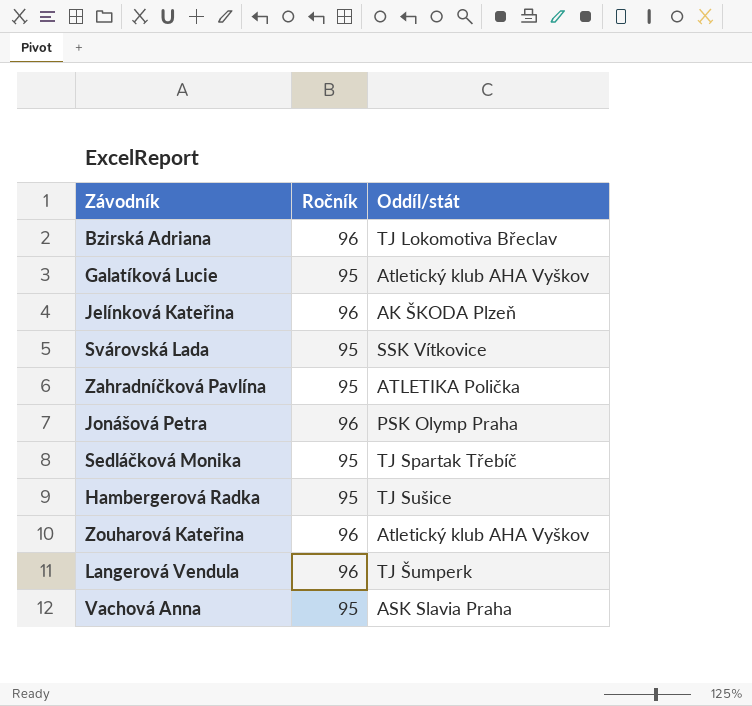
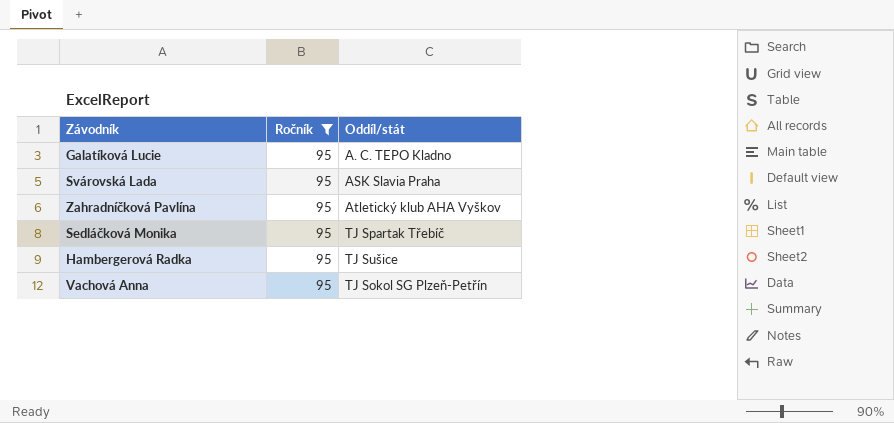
filter: none -> Ročník = 95
Galatíková Lucie | Oddíl/stát: Atletický klub AHA Vyškov -> A. C. TEPO Kladno
Svárovská Lada | Oddíl/stát: SSK Vítkovice -> ASK Slavia Praha
Zahradníčková Pavlína | Oddíl/stát: ATLETIKA Polička -> Atletický klub AHA Vyškov
Vachová Anna | Oddíl/stát: ASK Slavia Praha -> TJ Sokol SG Plzeň-Petřín

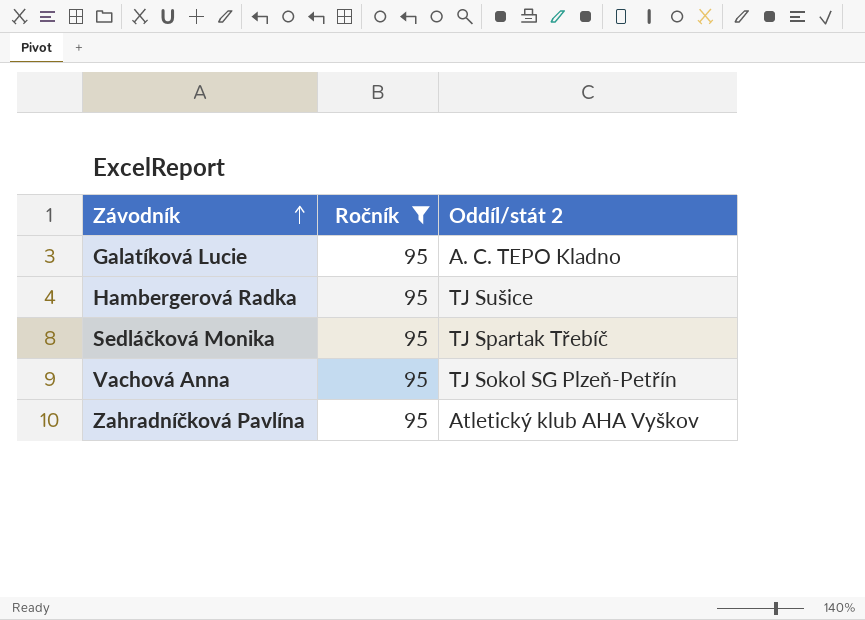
row order: none -> Závodník ascending
column name: Oddíl/stát -> Oddíl/stát 2
row Svárovská Lada: 95 | ASK Slavia Praha -> none

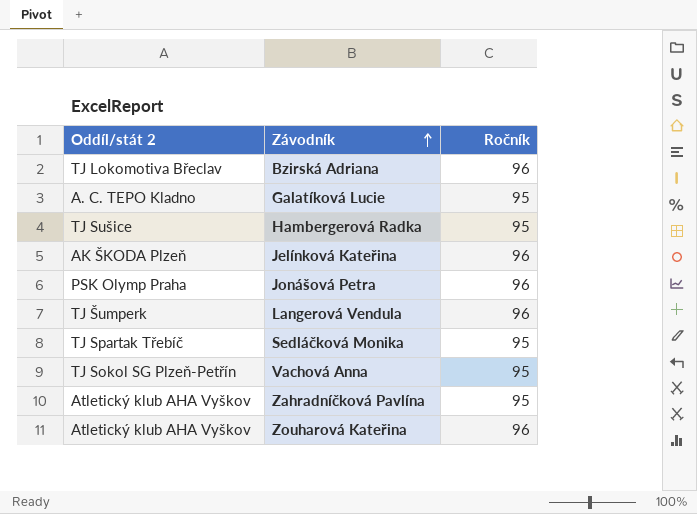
filter: Ročník = 95 -> none
column Oddíl/stát 2 | position: 3 -> 1

